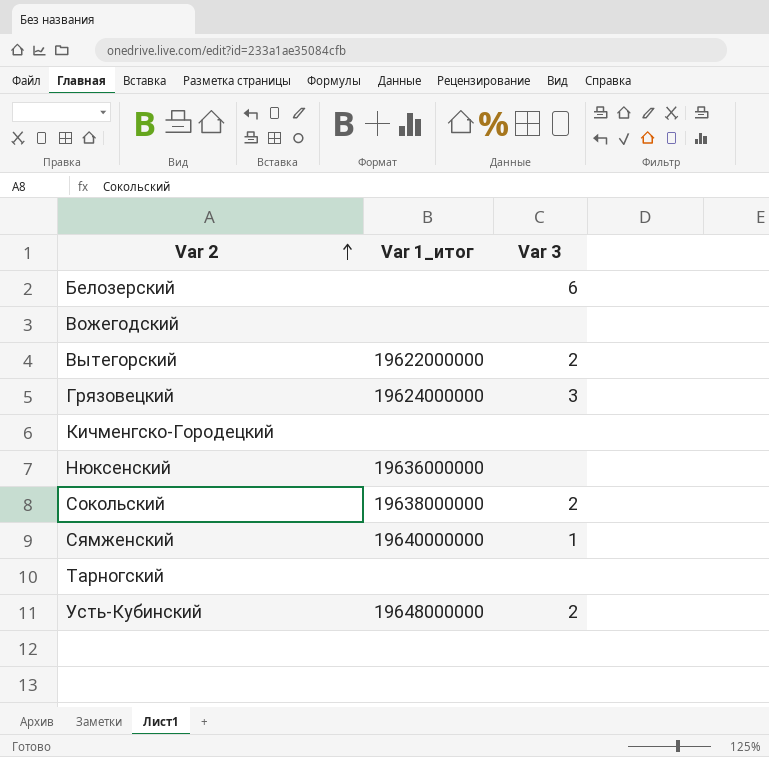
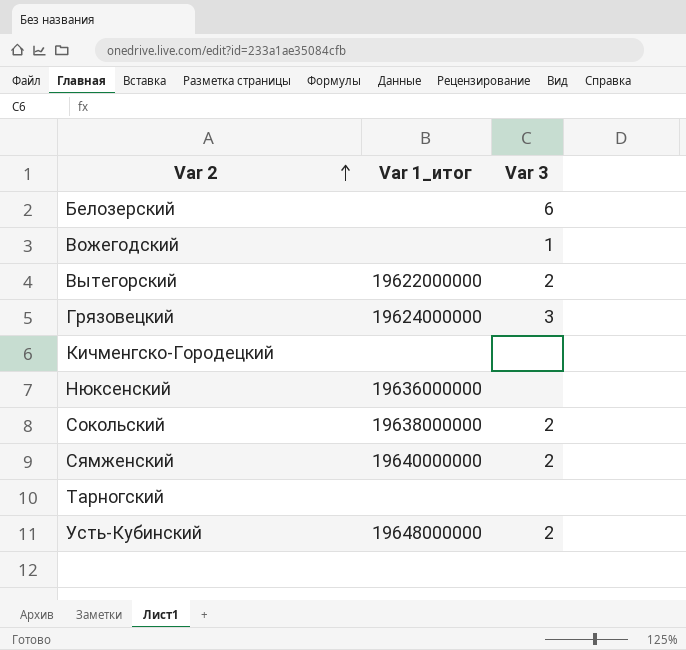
Вожегодский | Var 3: none -> 1
Сямженский | Var 3: 1 -> 2

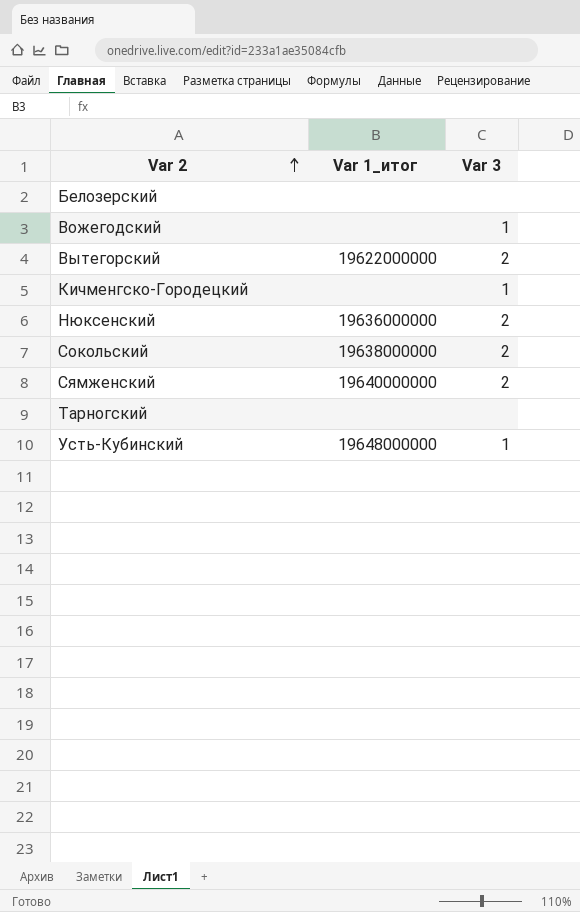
row Грязовецкий: 19624000000 | 3 -> none
Белозерский | Var 3: 6 -> none
Кичменгско-Городецкий | Var 3: none -> 1
Нюксенский | Var 3: none -> 2
Усть-Кубинский | Var 3: 2 -> 1

